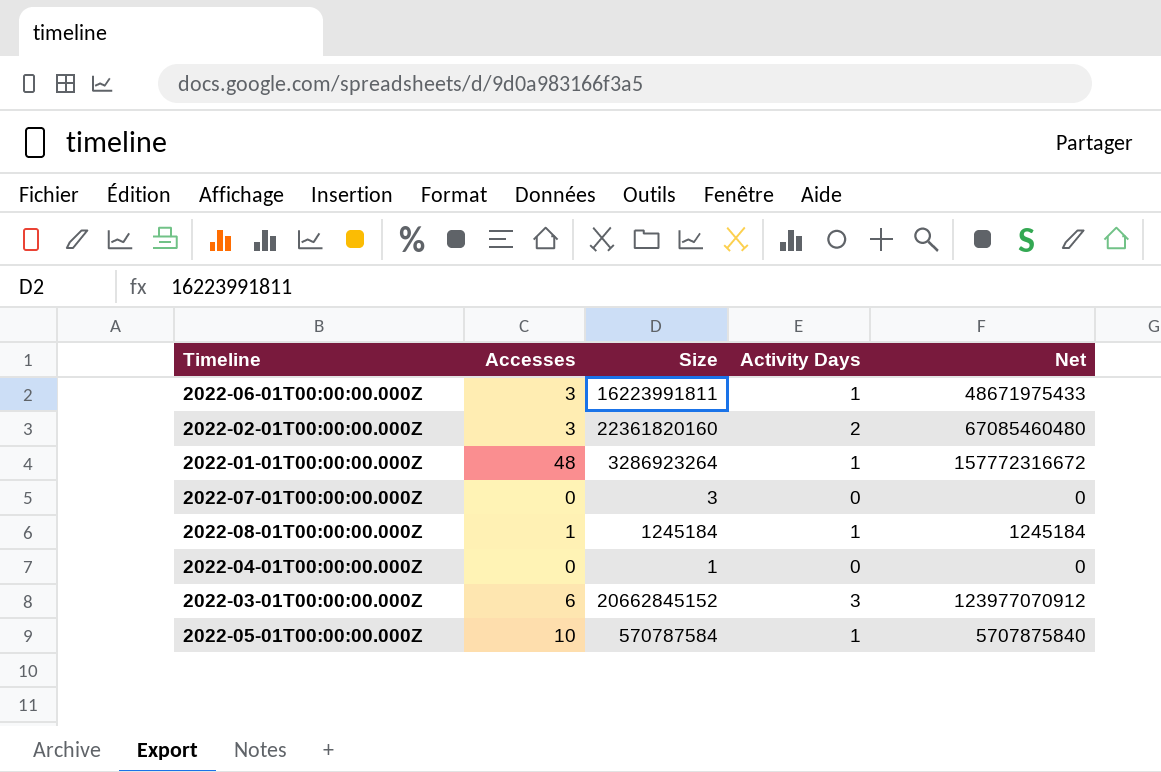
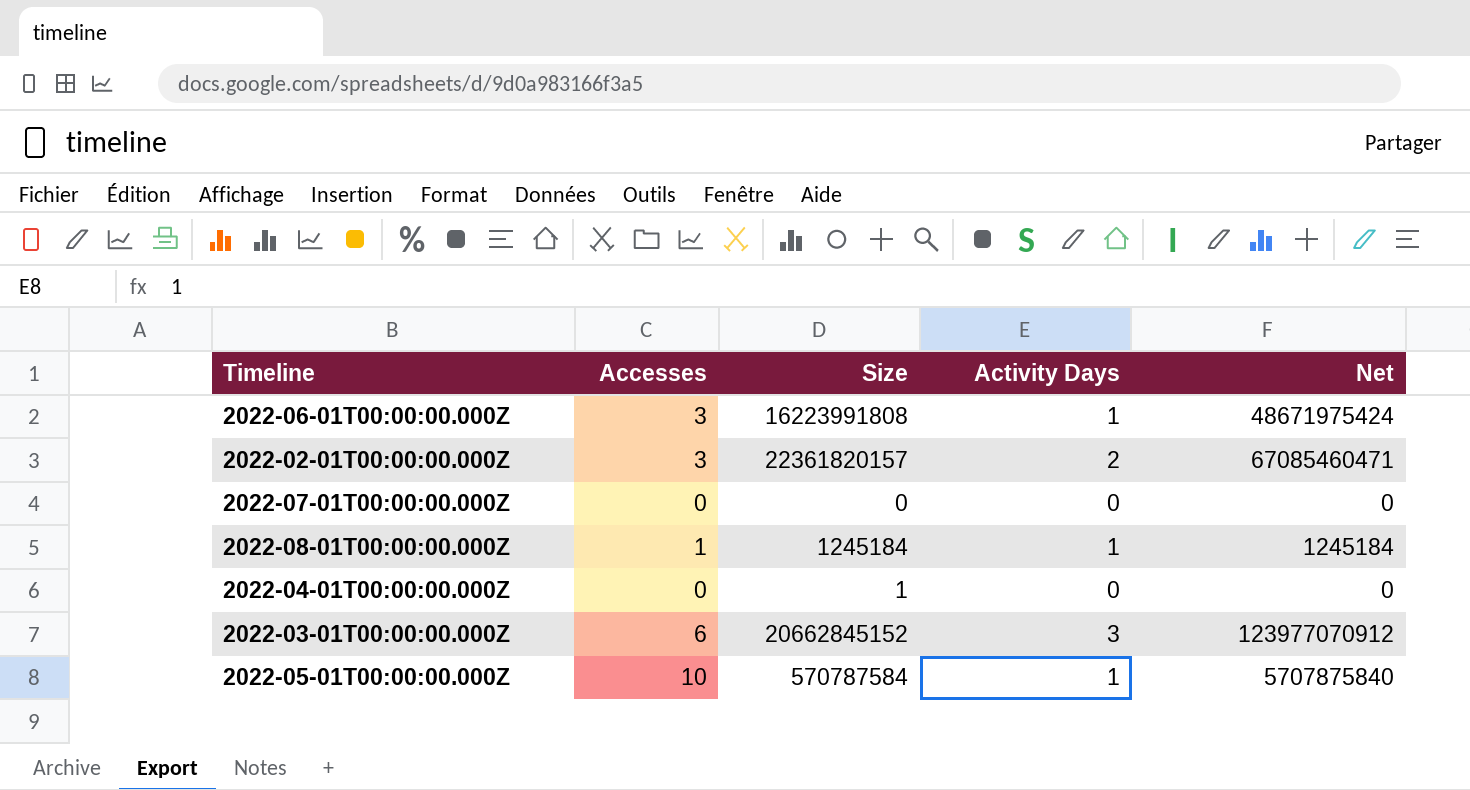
row 2022-01-01T00:00:00.000Z: 48 | 3286923264 | 1 | 157772316672 -> none
2022-06-01T00:00:00.000Z | Size: 16223991811 -> 16223991808
2022-06-01T00:00:00.000Z | Net: 48671975433 -> 48671975424
2022-02-01T00:00:00.000Z | Size: 22361820160 -> 22361820157
2022-02-01T00:00:00.000Z | Net: 67085460480 -> 67085460471
2022-07-01T00:00:00.000Z | Size: 3 -> 0

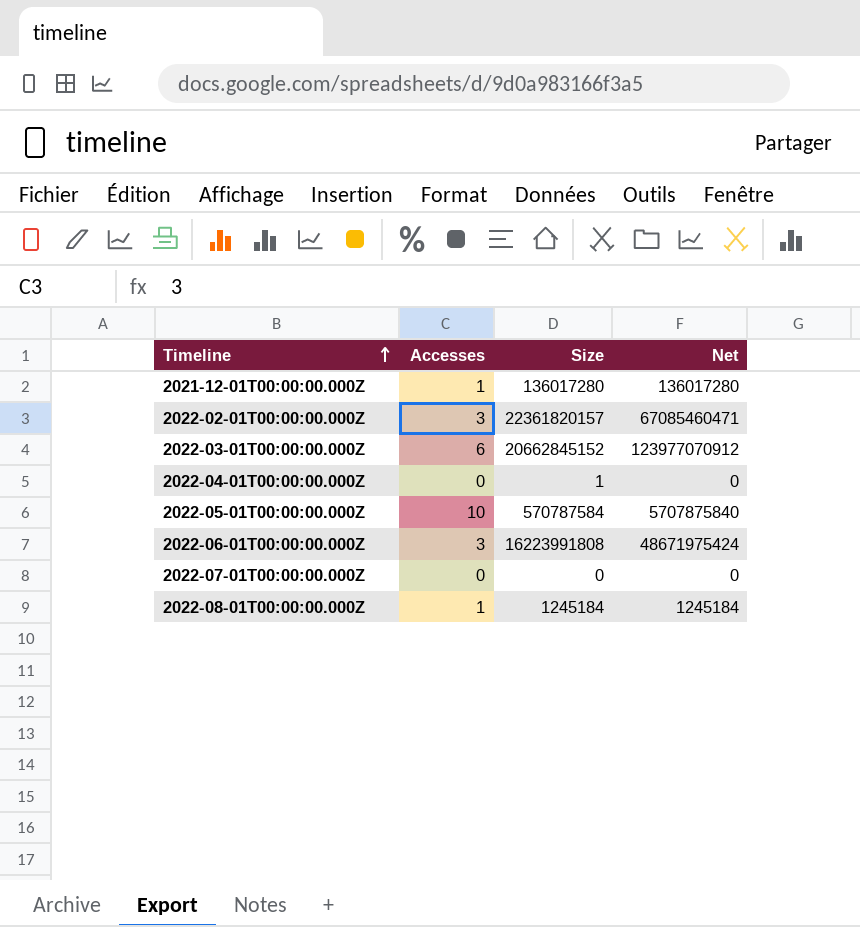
row order: none -> Timeline ascending
column Activity Days | position: 4 -> none
row 2021-12-01T00:00:00.000Z: none -> 1 | 136017280 | 136017280

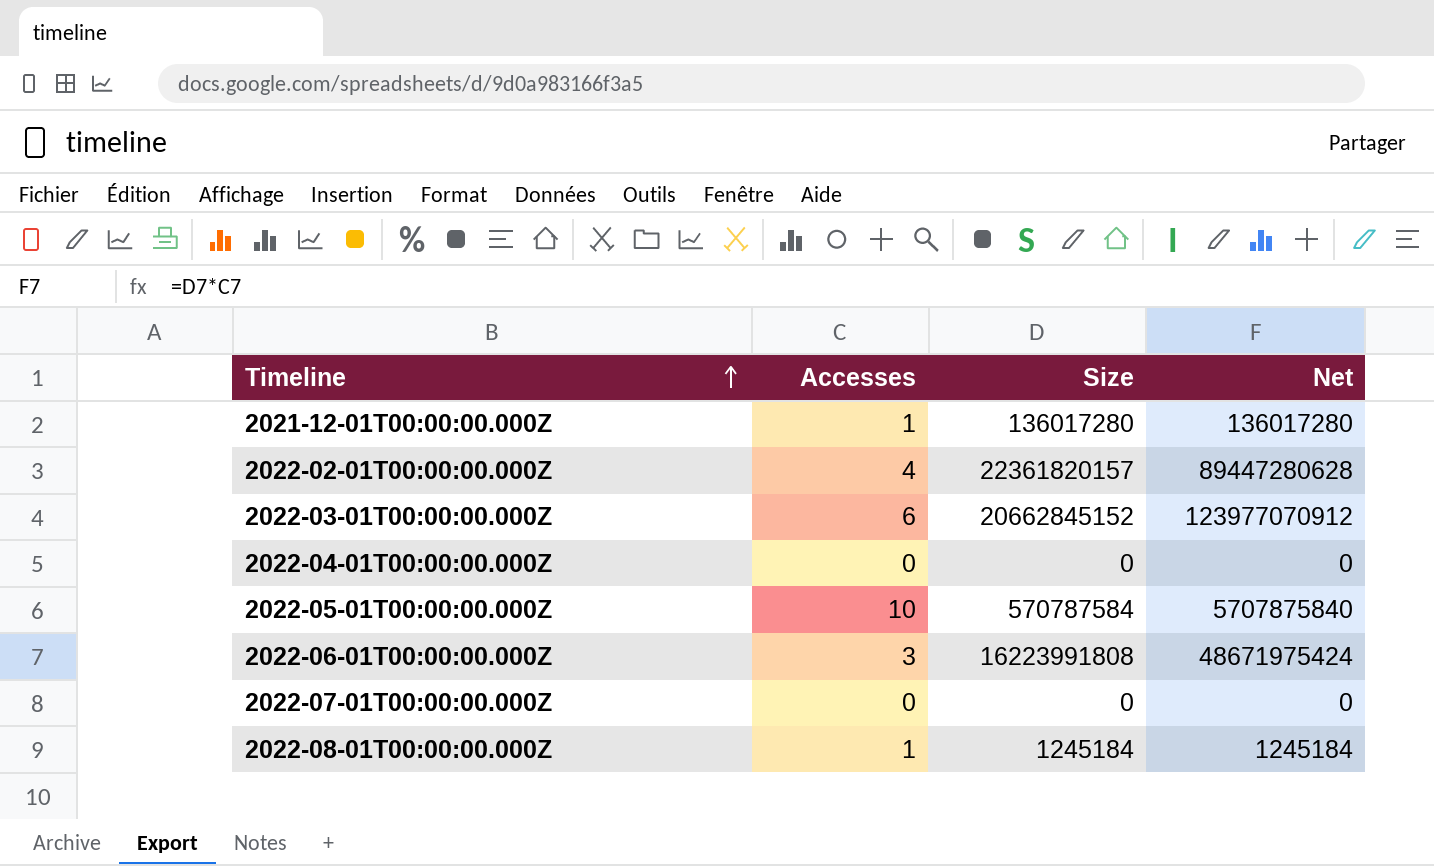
2022-02-01T00:00:00.000Z | Accesses: 3 -> 4
2022-02-01T00:00:00.000Z | Net: 67085460471 -> 89447280628
2022-04-01T00:00:00.000Z | Size: 1 -> 0

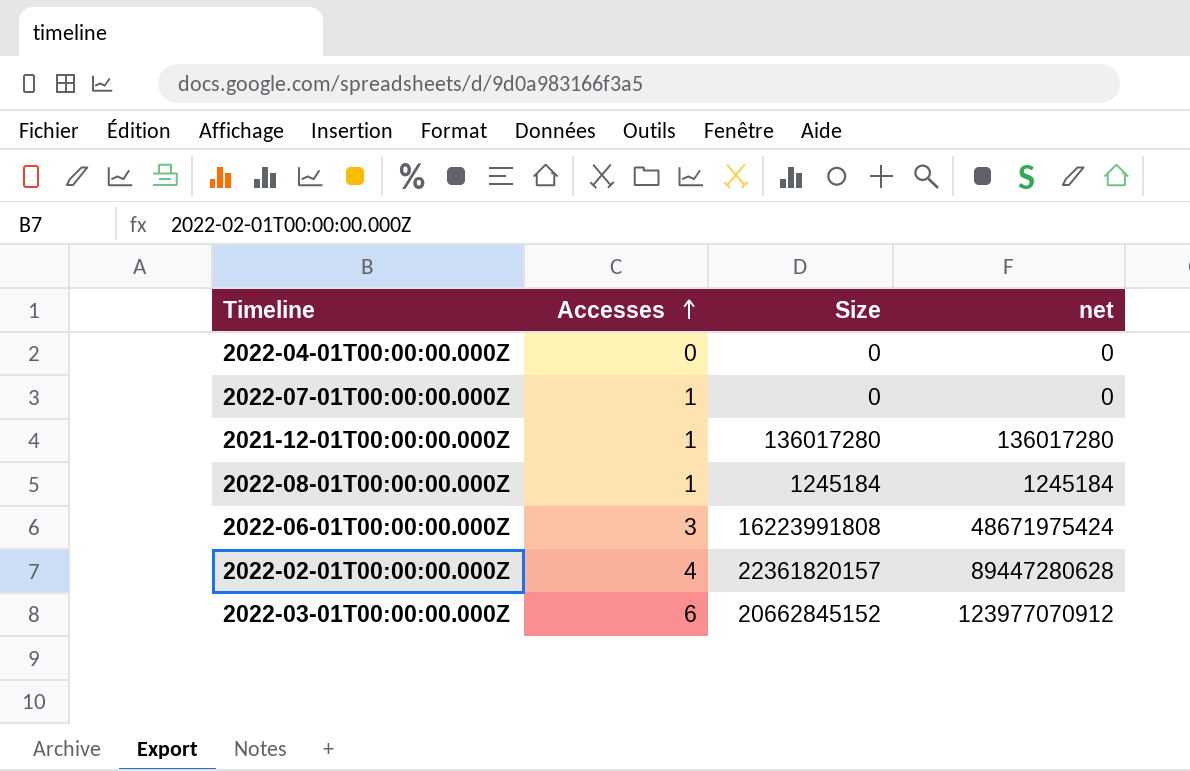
row order: Timeline ascending -> Accesses ascending
column name: Net -> net
row 2022-05-01T00:00:00.000Z: 10 | 570787584 | 5707875840 -> none
2022-07-01T00:00:00.000Z | Accesses: 0 -> 1

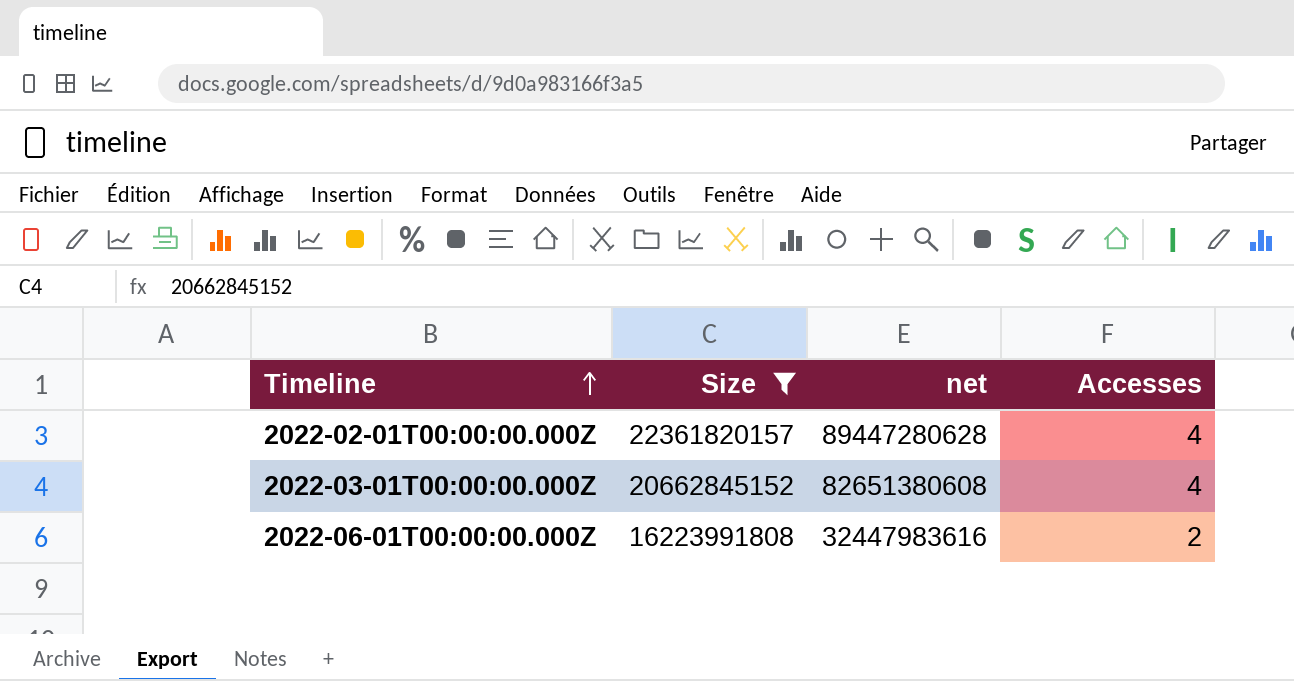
filter: none -> Size >= 16223991808
row order: Accesses ascending -> Timeline ascending
column Accesses | position: 2 -> 4
2022-03-01T00:00:00.000Z | net: 123977070912 -> 82651380608
2022-03-01T00:00:00.000Z | Accesses: 6 -> 4
2022-06-01T00:00:00.000Z | net: 48671975424 -> 32447983616
2022-06-01T00:00:00.000Z | Accesses: 3 -> 2

